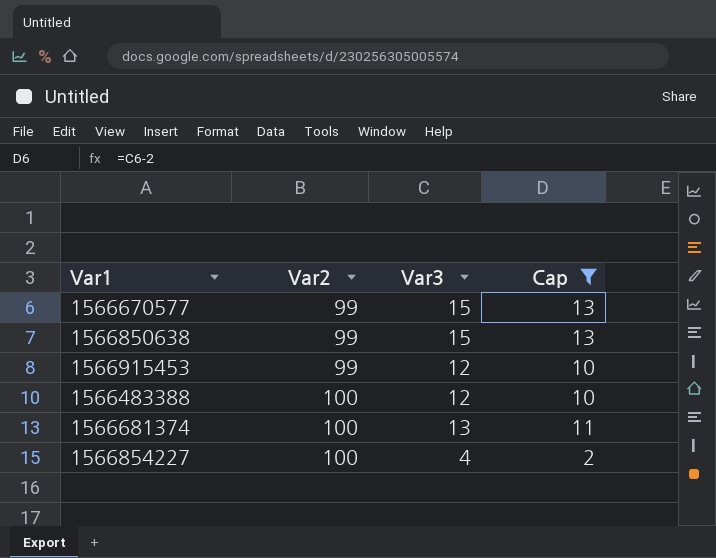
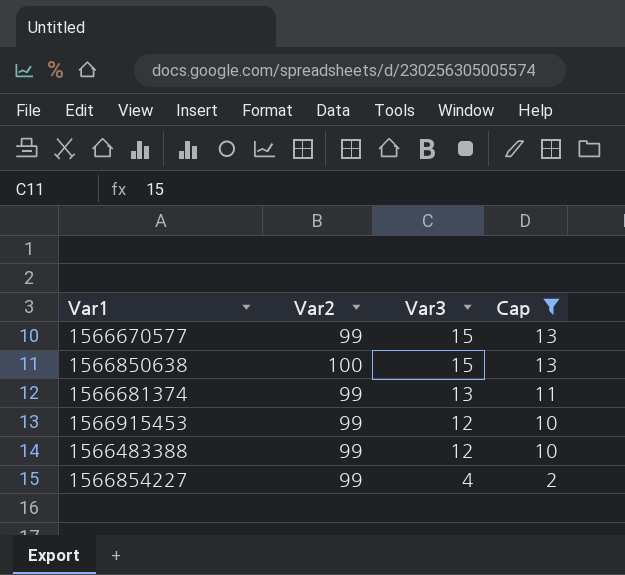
row order: Var2 ascending -> Var3 descending
1566850638 | Var2: 99 -> 100
1566681374 | Var2: 100 -> 99
1566483388 | Var2: 100 -> 99
1566854227 | Var2: 100 -> 99

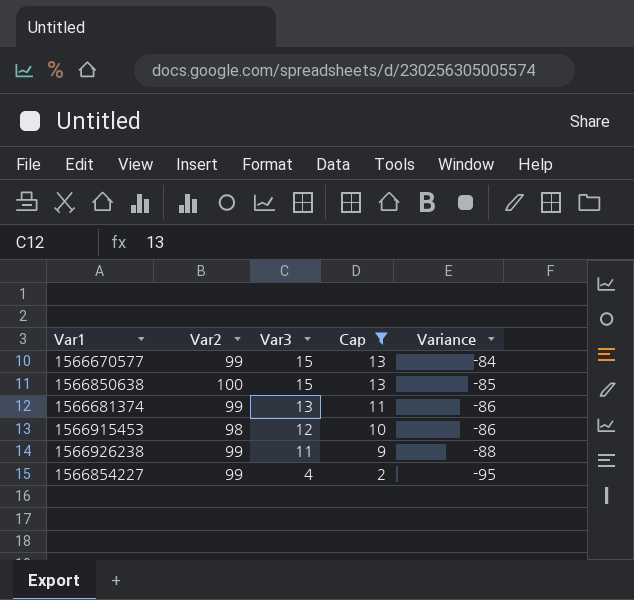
column Variance | formula: none -> [Var3] - [Var2]
row 1566483388: 99 | 12 | 10 -> none
1566915453 | Var2: 99 -> 98
row 1566926238: none -> 99 | 11 | 9 | -88

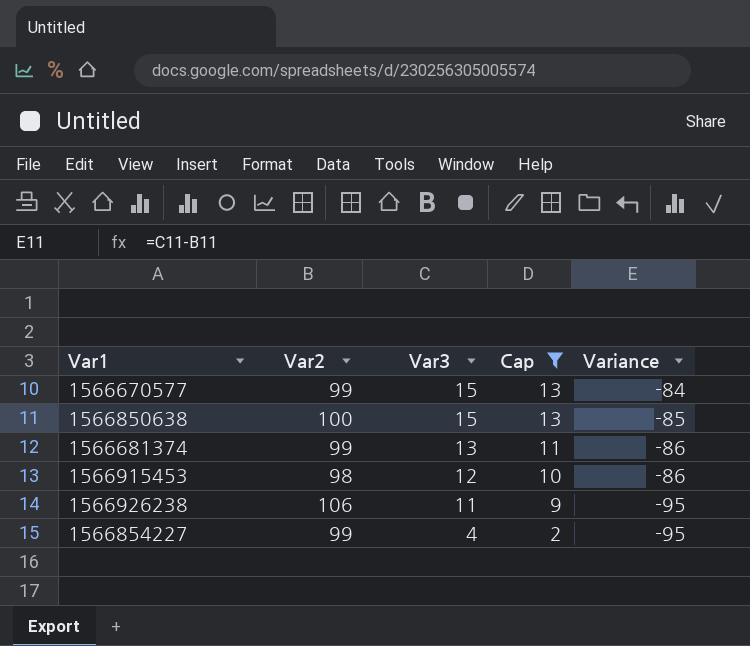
1566926238 | Var2: 99 -> 106
1566926238 | Variance: -88 -> -95

